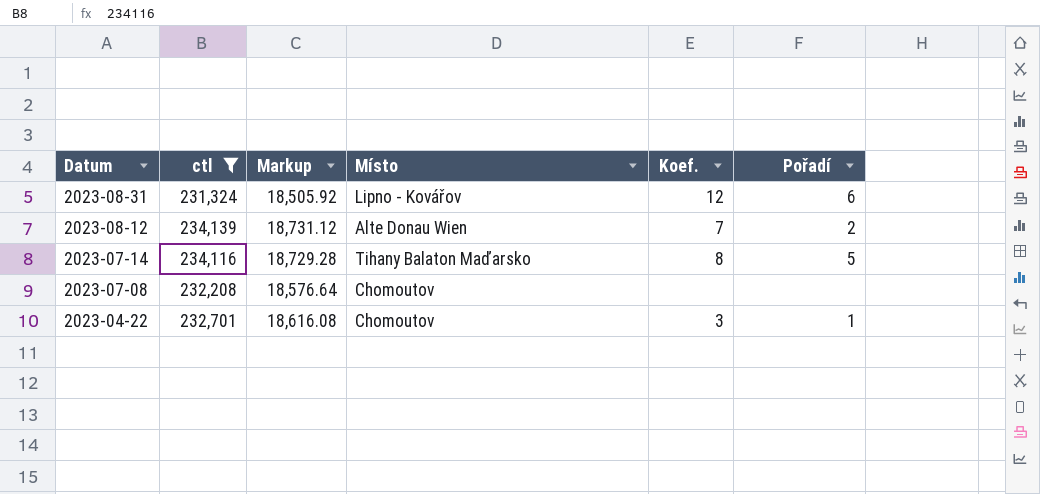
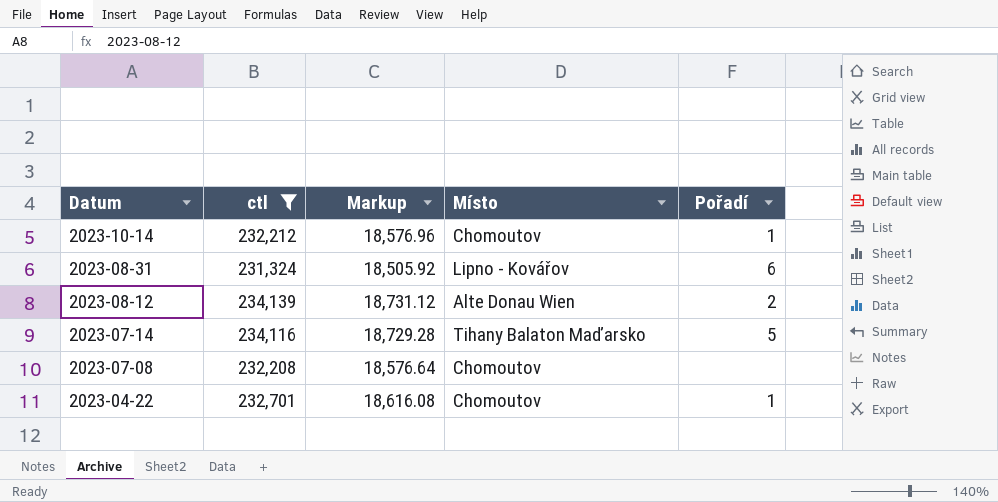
column Koef. | position: 5 -> none
row 2023-10-14: none -> 232,212 | 18,576.96 | Chomoutov | 1

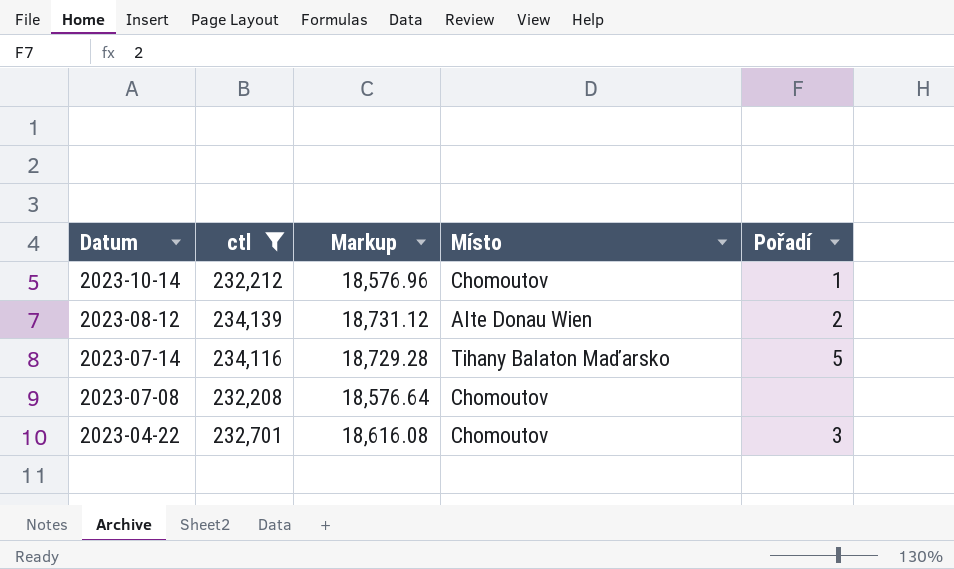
row 2023-08-31: 231,324 | 18,505.92 | Lipno - Kovářov | 6 -> none
2023-04-22 | Pořadí: 1 -> 3

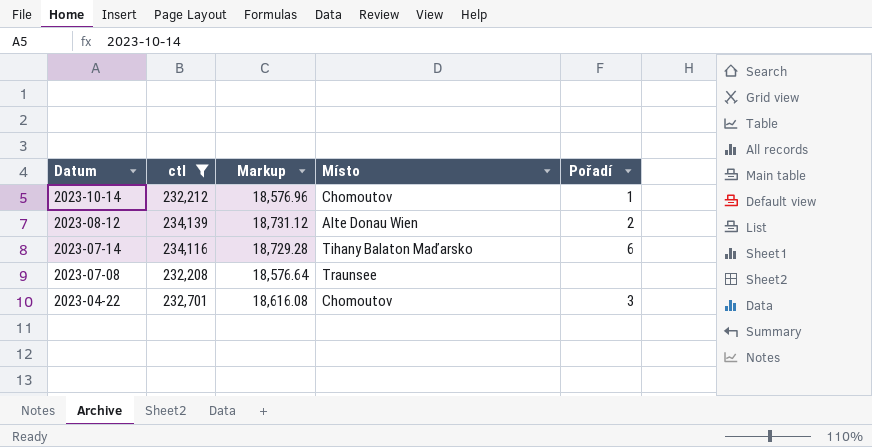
2023-07-14 | Pořadí: 5 -> 6
2023-07-08 | Místo: Chomoutov -> Traunsee

